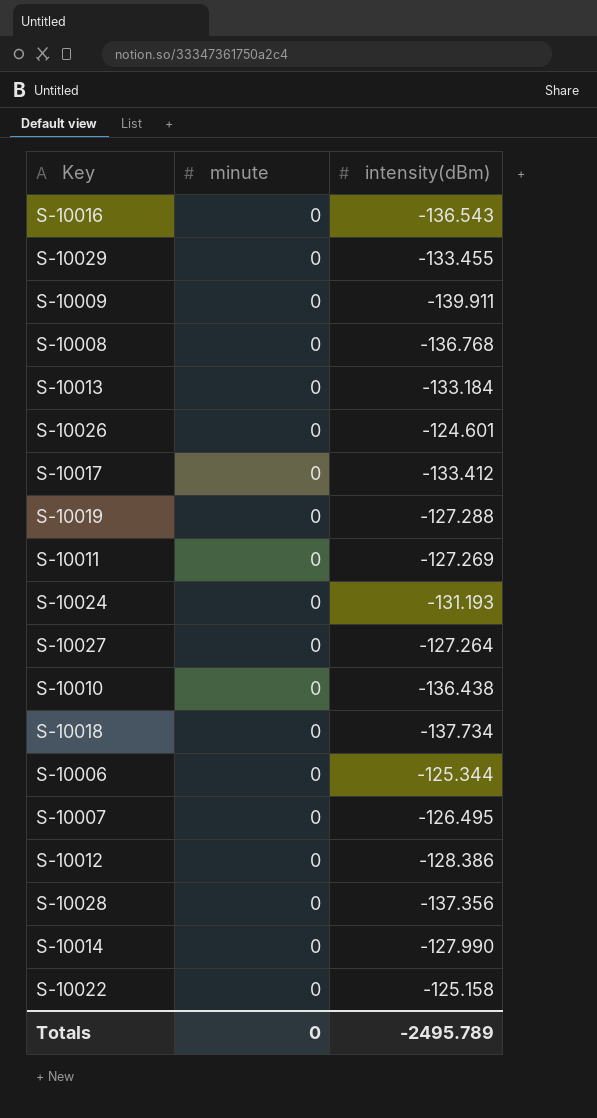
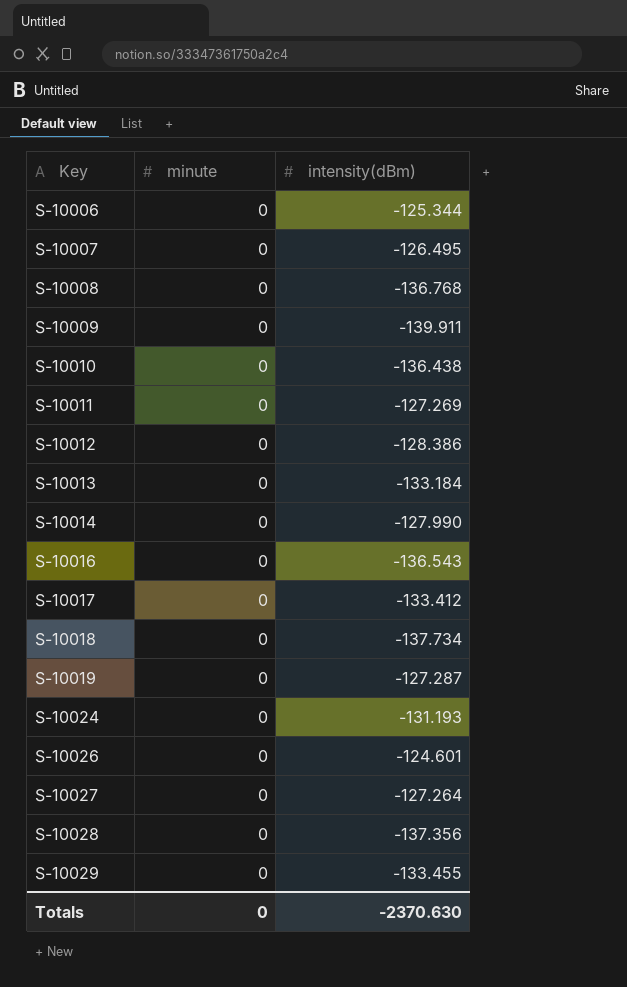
row order: none -> Key ascending
row S-10022: 0 | -125.158 -> none
S-10019 | intensity(dBm): -127.288 -> -127.287
Totals | intensity(dBm): -2495.789 -> -2370.630

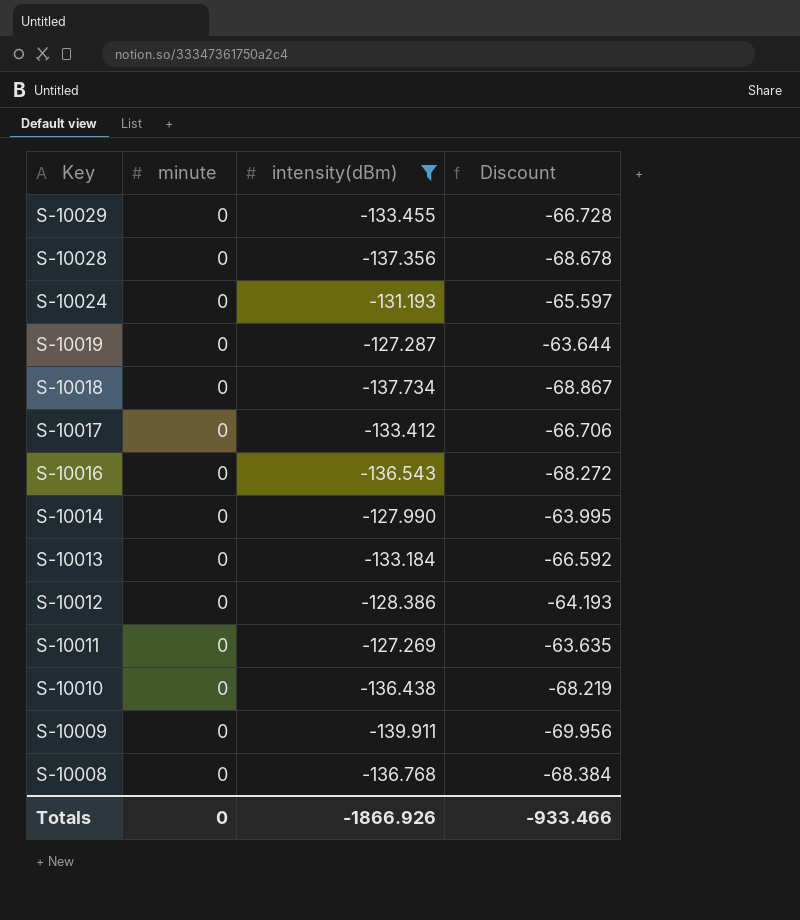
filter: none -> intensity(dBm) <= -127.269
row order: Key ascending -> Key descending
column Discount | formula: none -> [intensity(dBm)] * 0.5
Totals | intensity(dBm): -2370.630 -> -1866.926

